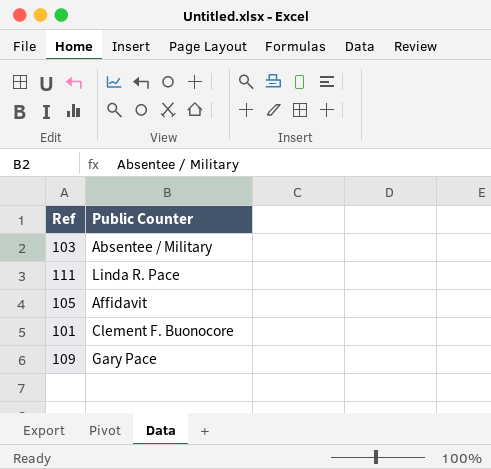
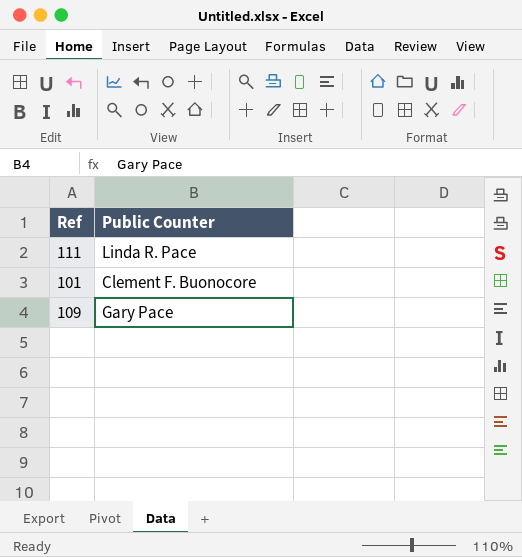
row 103: Absentee / Military -> none
row 105: Affidavit -> none

